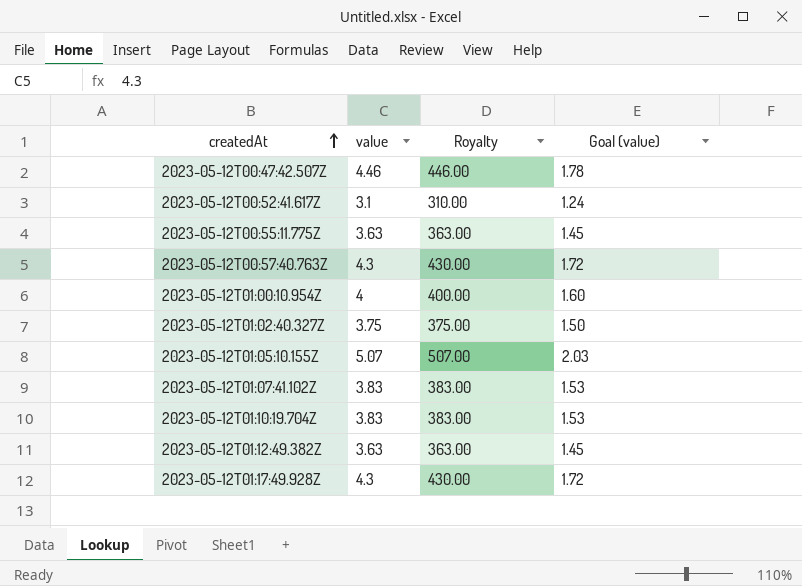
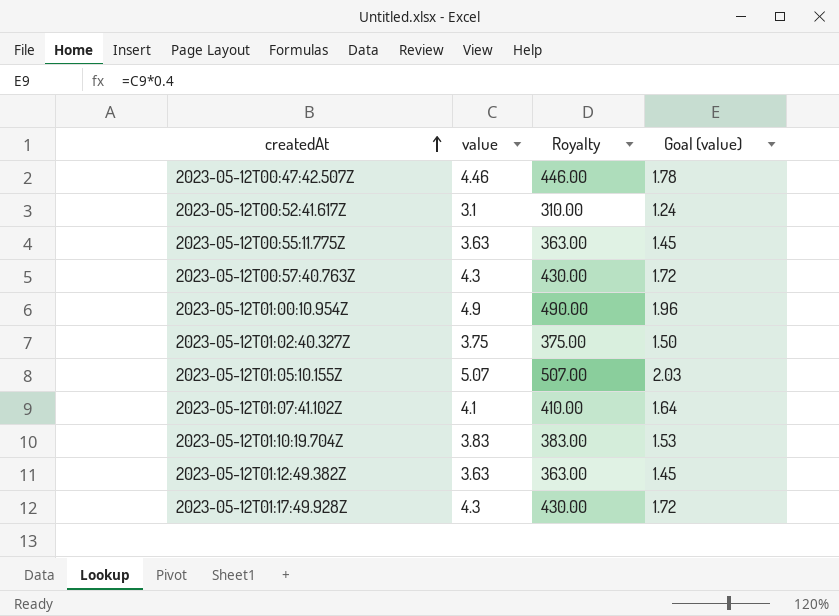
2023-05-12T01:00:10.954Z | value: 4 -> 4.9
2023-05-12T01:00:10.954Z | Royalty: 400.00 -> 490.00
2023-05-12T01:00:10.954Z | Goal (value): 1.60 -> 1.96
2023-05-12T01:07:41.102Z | value: 3.83 -> 4.1
2023-05-12T01:07:41.102Z | Royalty: 383.00 -> 410.00
2023-05-12T01:07:41.102Z | Goal (value): 1.53 -> 1.64

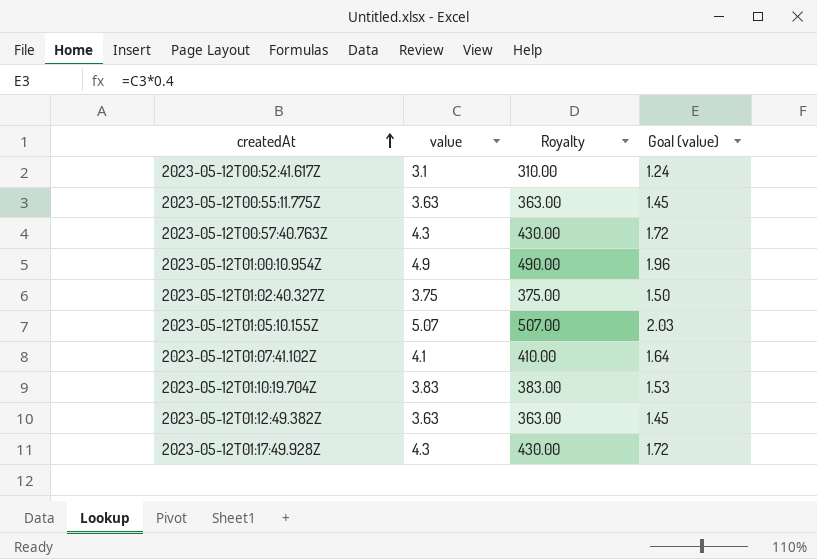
row 2023-05-12T00:47:42.507Z: 4.46 | 446.00 | 1.78 -> none

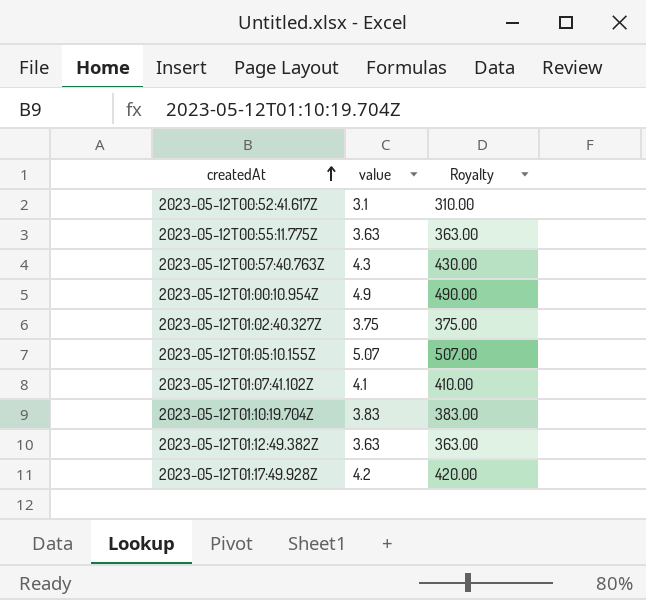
column Goal (value) | formula: [value] * 0.4 -> none
2023-05-12T01:17:49.928Z | value: 4.3 -> 4.2
2023-05-12T01:17:49.928Z | Royalty: 430.00 -> 420.00

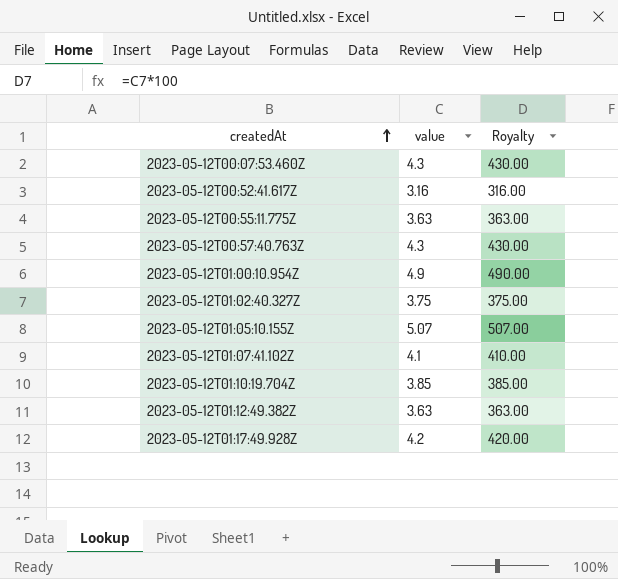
row 2023-05-12T00:07:53.460Z: none -> 4.3 | 430.00
2023-05-12T00:52:41.617Z | value: 3.1 -> 3.16
2023-05-12T00:52:41.617Z | Royalty: 310.00 -> 316.00
2023-05-12T01:10:19.704Z | value: 3.83 -> 3.85
2023-05-12T01:10:19.704Z | Royalty: 383.00 -> 385.00

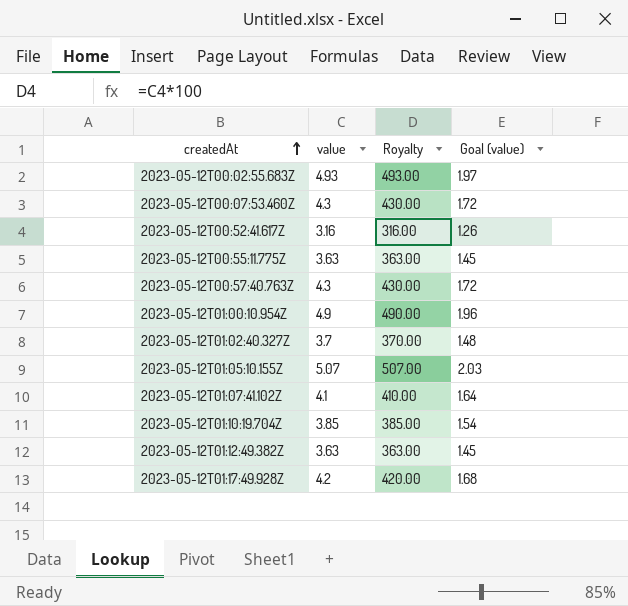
column Goal (value) | formula: none -> [value] * 0.4
row 2023-05-12T00:02:55.683Z: none -> 4.93 | 493.00 | 1.97
2023-05-12T01:02:40.327Z | value: 3.75 -> 3.7
2023-05-12T01:02:40.327Z | Royalty: 375.00 -> 370.00

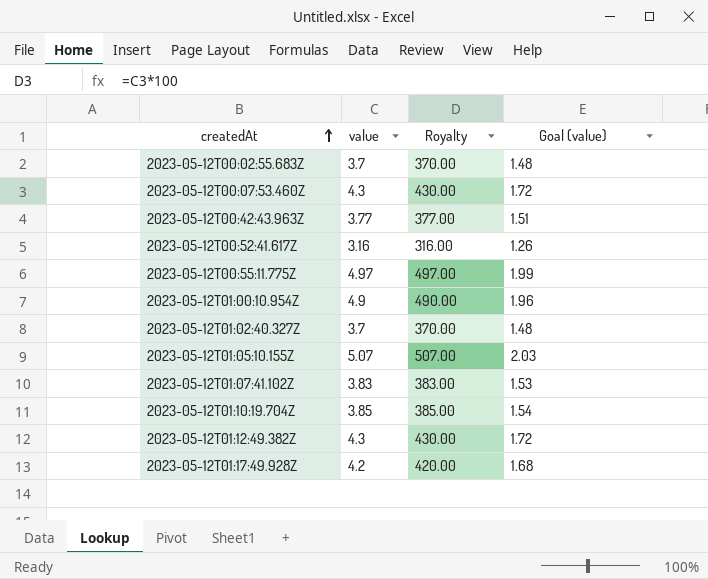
row 2023-05-12T00:57:40.763Z: 4.3 | 430.00 | 1.72 -> none
2023-05-12T00:02:55.683Z | value: 4.93 -> 3.7
2023-05-12T00:02:55.683Z | Royalty: 493.00 -> 370.00
2023-05-12T00:02:55.683Z | Goal (value): 1.97 -> 1.48
row 2023-05-12T00:42:43.963Z: none -> 3.77 | 377.00 | 1.51
2023-05-12T00:55:11.775Z | value: 3.63 -> 4.97
2023-05-12T00:55:11.775Z | Royalty: 363.00 -> 497.00
2023-05-12T00:55:11.775Z | Goal (value): 1.45 -> 1.99
2023-05-12T01:07:41.102Z | value: 4.1 -> 3.83
2023-05-12T01:07:41.102Z | Royalty: 410.00 -> 383.00
2023-05-12T01:07:41.102Z | Goal (value): 1.64 -> 1.53
2023-05-12T01:12:49.382Z | value: 3.63 -> 4.3
2023-05-12T01:12:49.382Z | Royalty: 363.00 -> 430.00
2023-05-12T01:12:49.382Z | Goal (value): 1.45 -> 1.72

